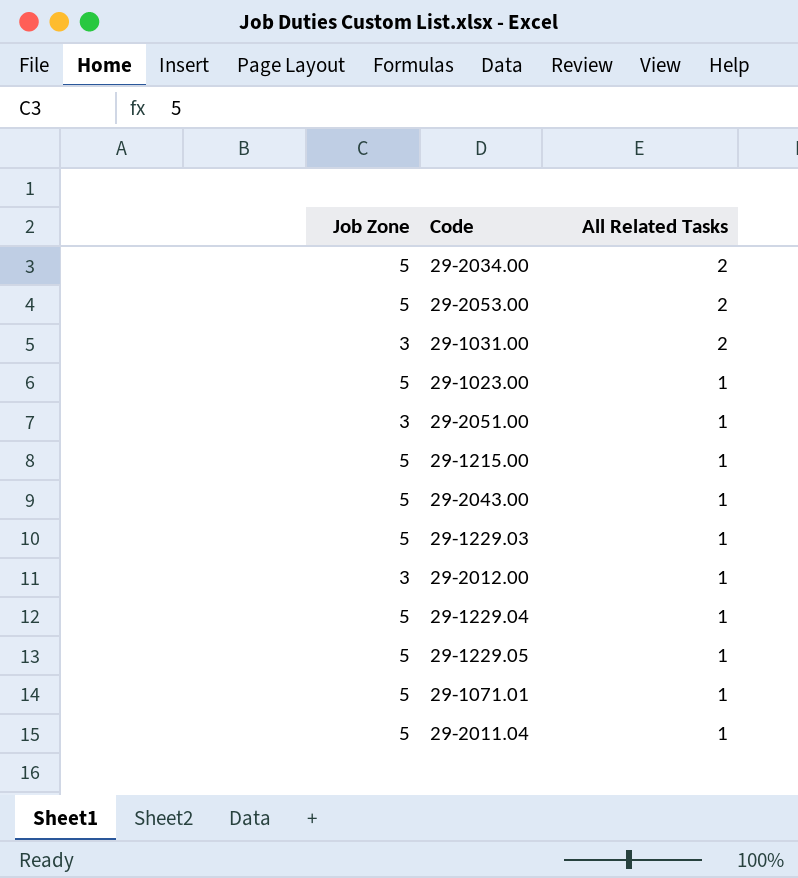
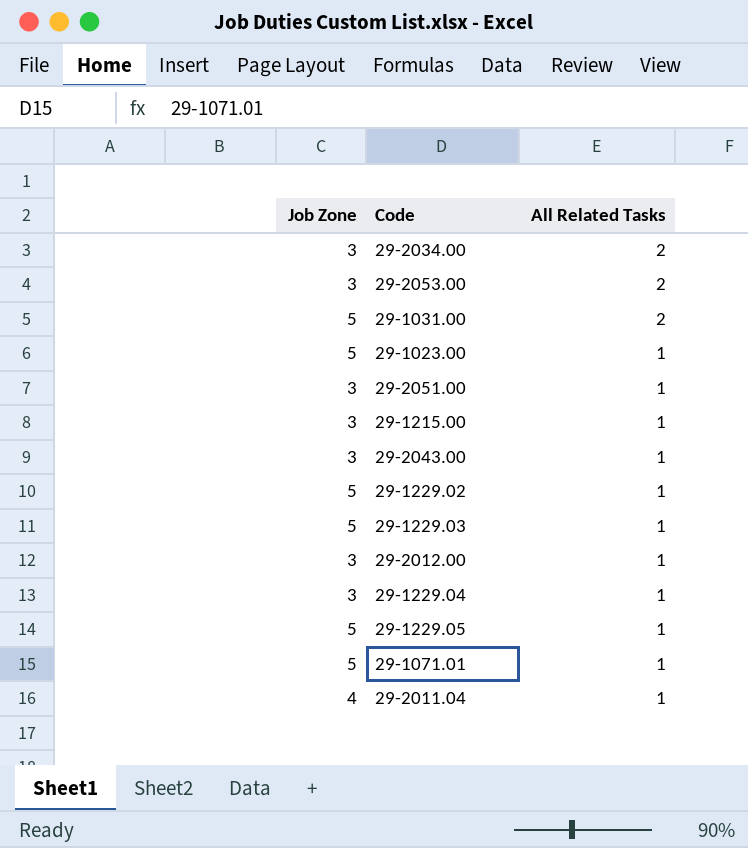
29-2034.00 | Job Zone: 5 -> 3
29-2053.00 | Job Zone: 5 -> 3
29-1031.00 | Job Zone: 3 -> 5
29-1215.00 | Job Zone: 5 -> 3
29-2043.00 | Job Zone: 5 -> 3
row 29-1229.02: none -> 5 | 1
29-1229.04 | Job Zone: 5 -> 3
29-2011.04 | Job Zone: 5 -> 4

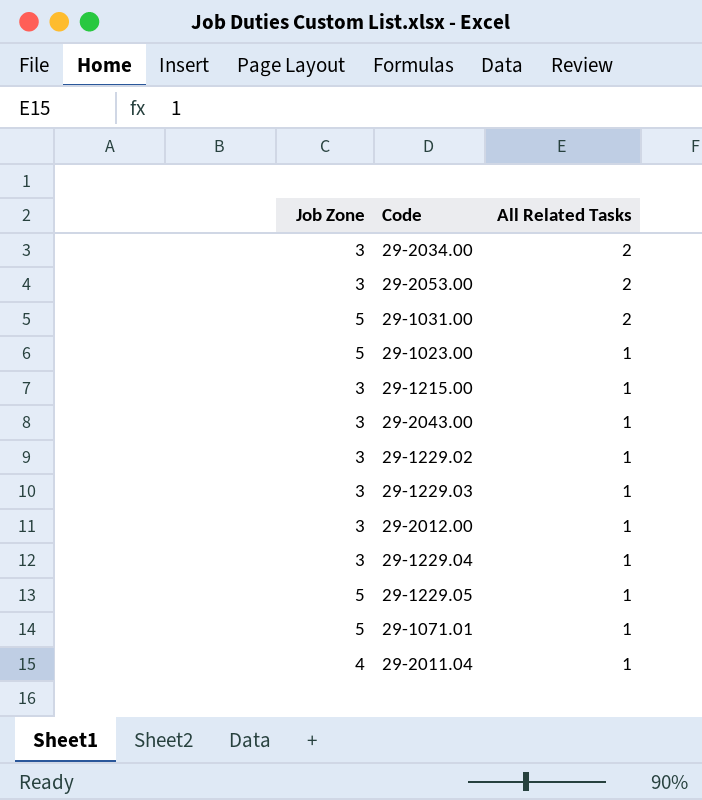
row 29-2051.00: 3 | 1 -> none
29-1229.02 | Job Zone: 5 -> 3
29-1229.03 | Job Zone: 5 -> 3

